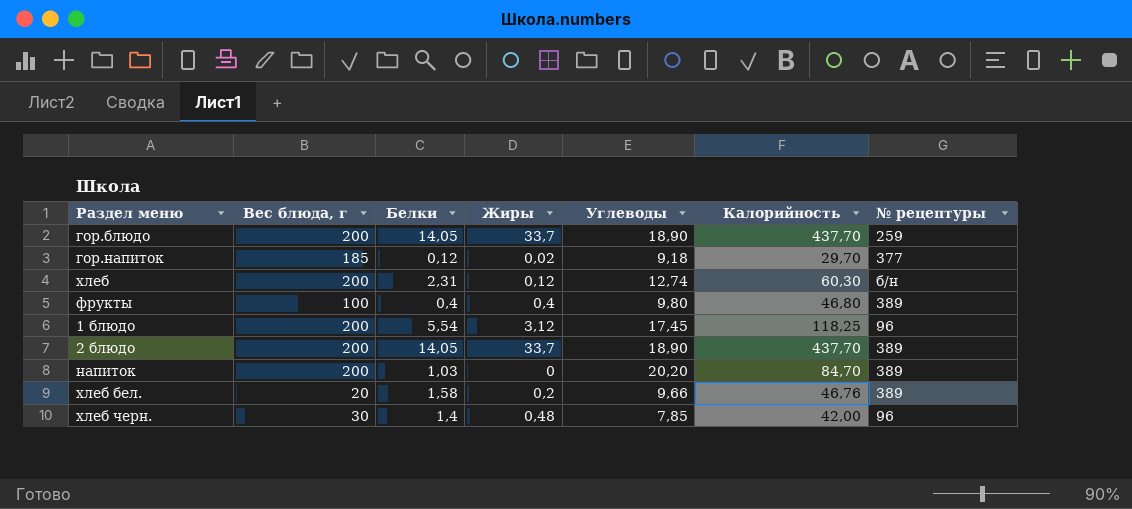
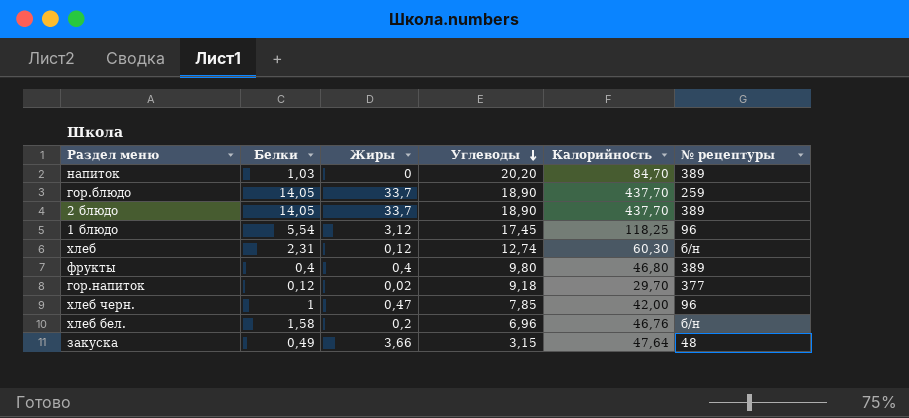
row order: none -> Углеводы descending
column Вес блюда, г | position: 2 -> none
хлеб черн. | Белки: 1,4 -> 1
хлеб черн. | Жиры: 0,48 -> 0,47
хлеб бел. | Углеводы: 9,66 -> 6,96
хлеб бел. | № рецептуры: 389 -> б/н
row закуска: none -> 0,49 | 3,66 | 3,15 | 47,64 | 48

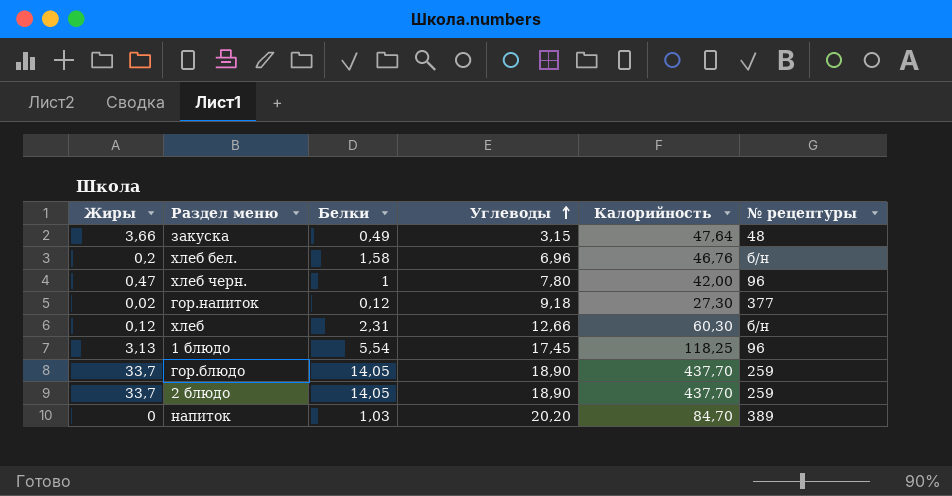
row order: Углеводы descending -> Углеводы ascending
column Жиры | position: 3 -> 1
row фрукты: 0,4 | 0,4 | 9,80 | 46,80 | 389 -> none
хлеб черн. | Углеводы: 7,85 -> 7,80
гор.напиток | Калорийность: 29,70 -> 27,30
хлеб | Углеводы: 12,74 -> 12,66
1 блюдо | Жиры: 3,12 -> 3,13
2 блюдо | № рецептуры: 389 -> 259

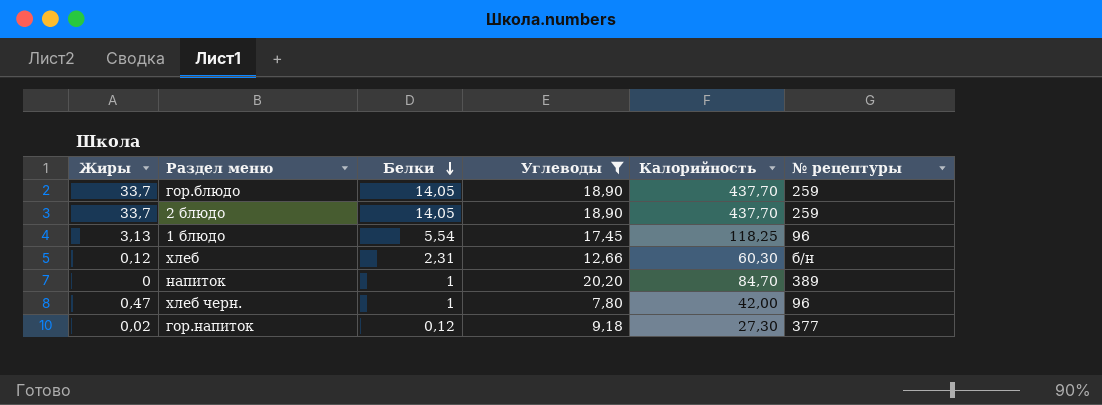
filter: none -> Углеводы >= 7,80
row order: Углеводы ascending -> Белки descending
напиток | Белки: 1,03 -> 1

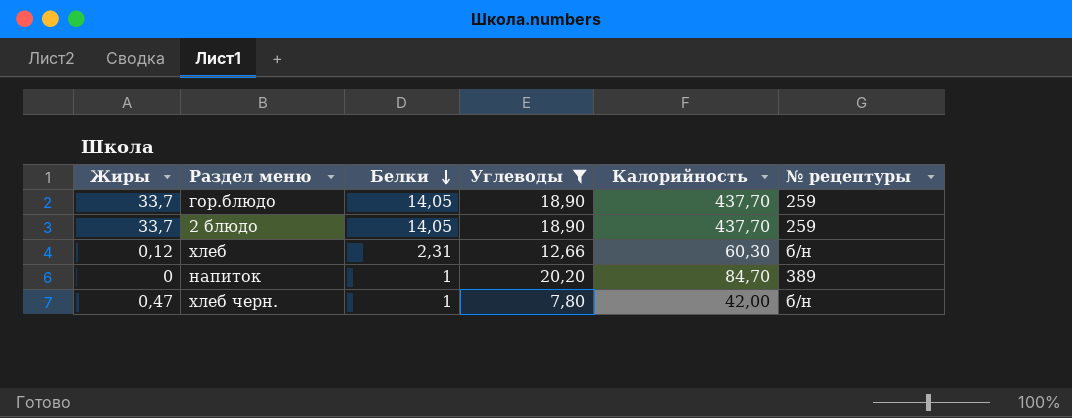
row 1 блюдо: 3,13 | 5,54 | 17,45 | 118,25 | 96 -> none
row гор.напиток: 0,02 | 0,12 | 9,18 | 27,30 | 377 -> none
хлеб черн. | № рецептуры: 96 -> б/н

